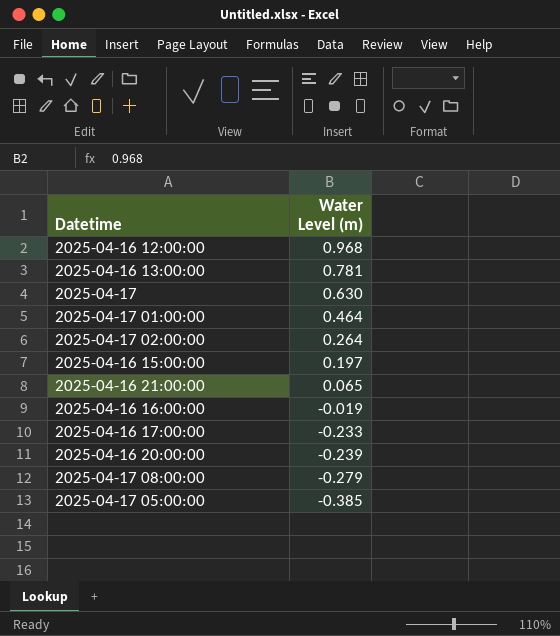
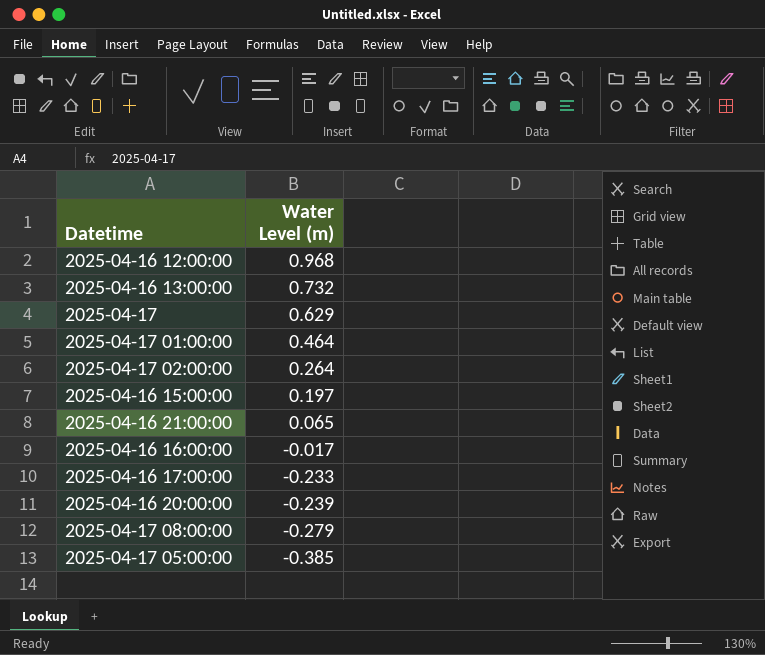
2025-04-16 13:00:00 | Water Level (m): 0.781 -> 0.732
2025-04-17 | Water Level (m): 0.630 -> 0.629
2025-04-16 16:00:00 | Water Level (m): -0.019 -> -0.017

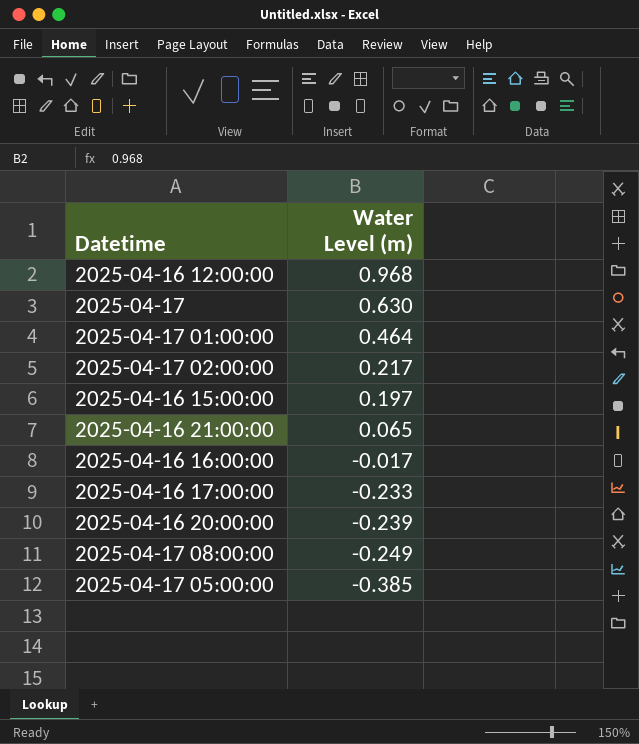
row 2025-04-16 13:00:00: 0.732 -> none
2025-04-17 | Water Level (m): 0.629 -> 0.630
2025-04-17 02:00:00 | Water Level (m): 0.264 -> 0.217
2025-04-17 08:00:00 | Water Level (m): -0.279 -> -0.249

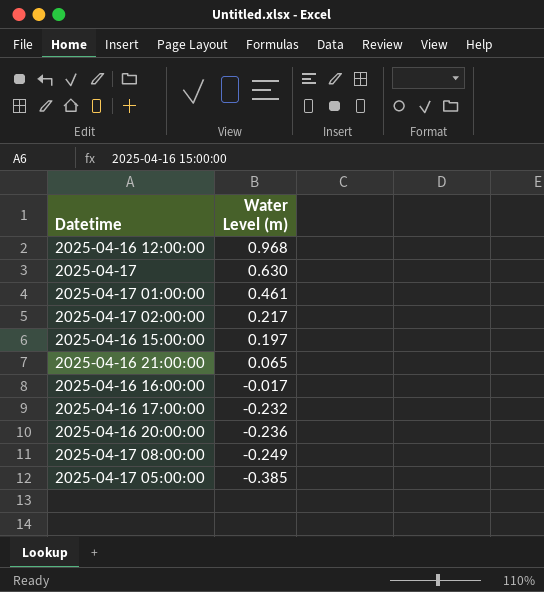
2025-04-17 01:00:00 | Water Level (m): 0.464 -> 0.461
2025-04-16 17:00:00 | Water Level (m): -0.233 -> -0.232
2025-04-16 20:00:00 | Water Level (m): -0.239 -> -0.236

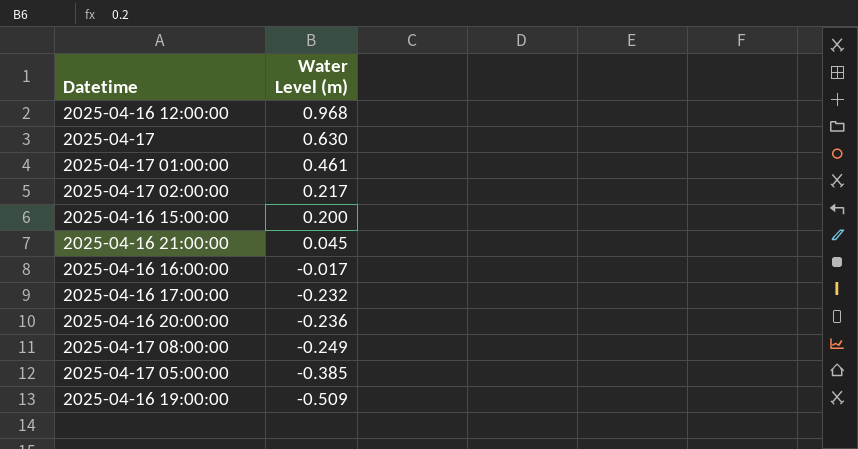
2025-04-16 15:00:00 | Water Level (m): 0.197 -> 0.200
2025-04-16 21:00:00 | Water Level (m): 0.065 -> 0.045
row 2025-04-16 19:00:00: none -> -0.509

